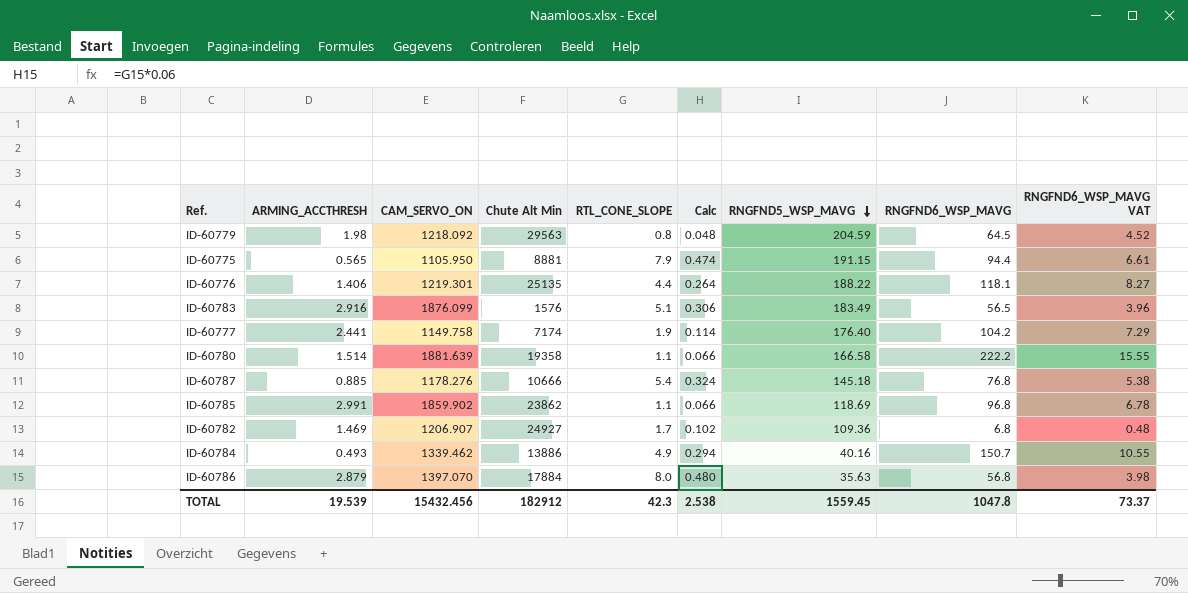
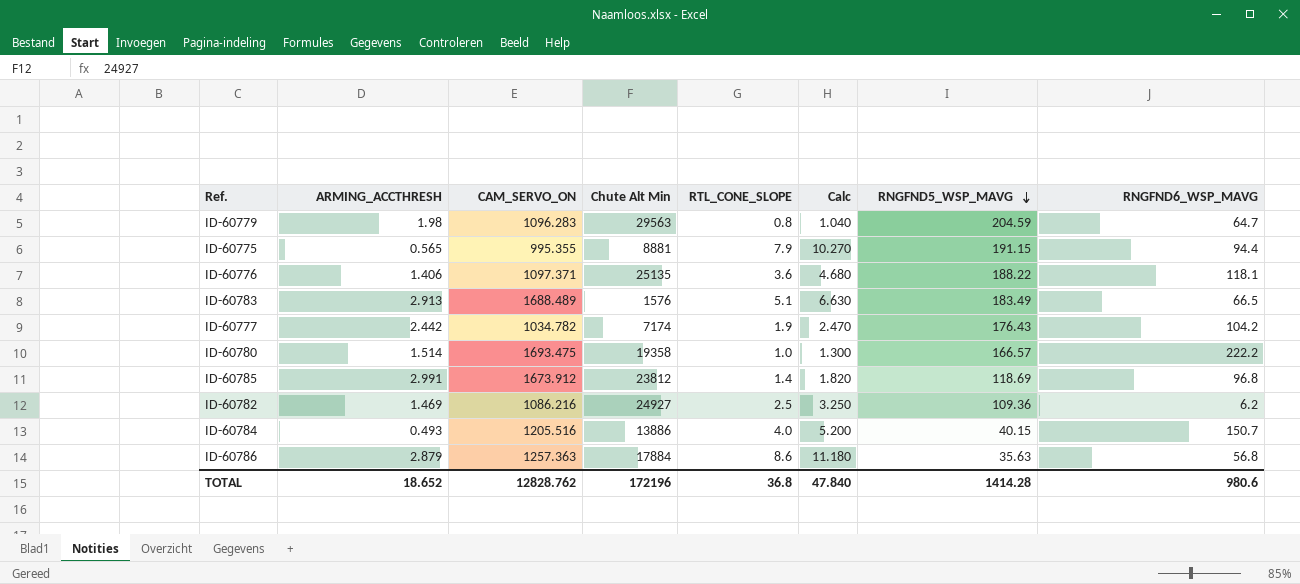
column RNGFND6_WSP_MAVG VAT | formula: [RNGFND6_WSP_MAVG] * 0.07 -> none
column Calc | formula: [RTL_CONE_SLOPE] * 0.06 -> [RTL_CONE_SLOPE] * 1.3
row ID-60787: 0.885 | 1178.276 | 10666 | 5.4 | 0.324 | 145.18 | 76.8 | 5.38 -> none
ID-60779 | CAM_SERVO_ON: 1218.092 -> 1096.283
ID-60779 | RNGFND6_WSP_MAVG: 64.5 -> 64.7
ID-60775 | CAM_SERVO_ON: 1105.950 -> 995.355
ID-60776 | CAM_SERVO_ON: 1219.301 -> 1097.371
ID-60776 | RTL_CONE_SLOPE: 4.4 -> 3.6
ID-60783 | ARMING_ACCTHRESH: 2.916 -> 2.913
ID-60783 | CAM_SERVO_ON: 1876.099 -> 1688.489
ID-60783 | RNGFND6_WSP_MAVG: 56.5 -> 66.5
ID-60777 | ARMING_ACCTHRESH: 2.441 -> 2.442
ID-60777 | CAM_SERVO_ON: 1149.758 -> 1034.782
ID-60777 | RNGFND5_WSP_MAVG: 176.40 -> 176.43
ID-60780 | CAM_SERVO_ON: 1881.639 -> 1693.475
ID-60780 | RTL_CONE_SLOPE: 1.1 -> 1.0
ID-60780 | RNGFND5_WSP_MAVG: 166.58 -> 166.57
ID-60785 | CAM_SERVO_ON: 1859.902 -> 1673.912
ID-60785 | Chute Alt Min: 23862 -> 23812
ID-60785 | RTL_CONE_SLOPE: 1.1 -> 1.4
ID-60782 | CAM_SERVO_ON: 1206.907 -> 1086.216
ID-60782 | RTL_CONE_SLOPE: 1.7 -> 2.5
ID-60782 | RNGFND6_WSP_MAVG: 6.8 -> 6.2
ID-60784 | CAM_SERVO_ON: 1339.462 -> 1205.516
ID-60784 | RTL_CONE_SLOPE: 4.9 -> 4.0
ID-60784 | RNGFND5_WSP_MAVG: 40.16 -> 40.15
ID-60786 | CAM_SERVO_ON: 1397.070 -> 1257.363
ID-60786 | RTL_CONE_SLOPE: 8.0 -> 8.6
TOTAL | ARMING_ACCTHRESH: 19.539 -> 18.652
TOTAL | CAM_SERVO_ON: 15432.456 -> 12828.762
TOTAL | Chute Alt Min: 182912 -> 172196
TOTAL | RTL_CONE_SLOPE: 42.3 -> 36.8
TOTAL | Calc: 2.538 -> 47.840
TOTAL | RNGFND5_WSP_MAVG: 1559.45 -> 1414.28
TOTAL | RNGFND6_WSP_MAVG: 1047.8 -> 980.6

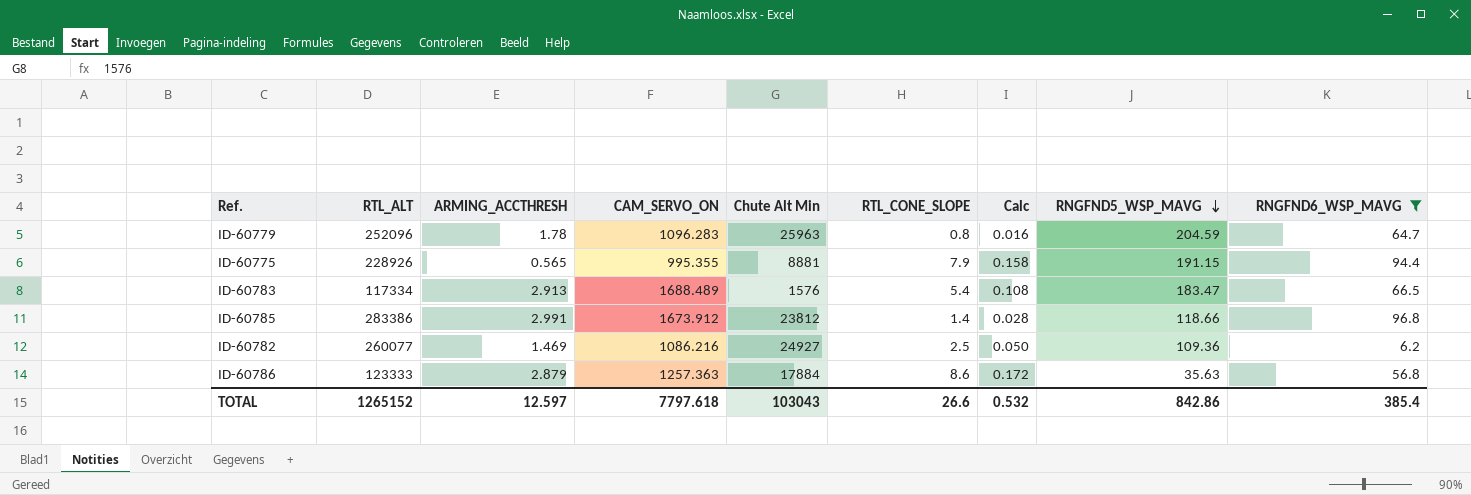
filter: none -> RNGFND6_WSP_MAVG <= 96.8
column RTL_ALT | position: none -> 2
column Calc | formula: [RTL_CONE_SLOPE] * 1.3 -> [RTL_CONE_SLOPE] * 0.02
ID-60779 | ARMING_ACCTHRESH: 1.98 -> 1.78
ID-60779 | Chute Alt Min: 29563 -> 25963
ID-60783 | RTL_CONE_SLOPE: 5.1 -> 5.4
ID-60783 | RNGFND5_WSP_MAVG: 183.49 -> 183.47
ID-60785 | RNGFND5_WSP_MAVG: 118.69 -> 118.66
TOTAL | ARMING_ACCTHRESH: 18.652 -> 12.597
TOTAL | CAM_SERVO_ON: 12828.762 -> 7797.618
TOTAL | Chute Alt Min: 172196 -> 103043
TOTAL | RTL_CONE_SLOPE: 36.8 -> 26.6
TOTAL | Calc: 47.840 -> 0.532
TOTAL | RNGFND5_WSP_MAVG: 1414.28 -> 842.86
TOTAL | RNGFND6_WSP_MAVG: 980.6 -> 385.4

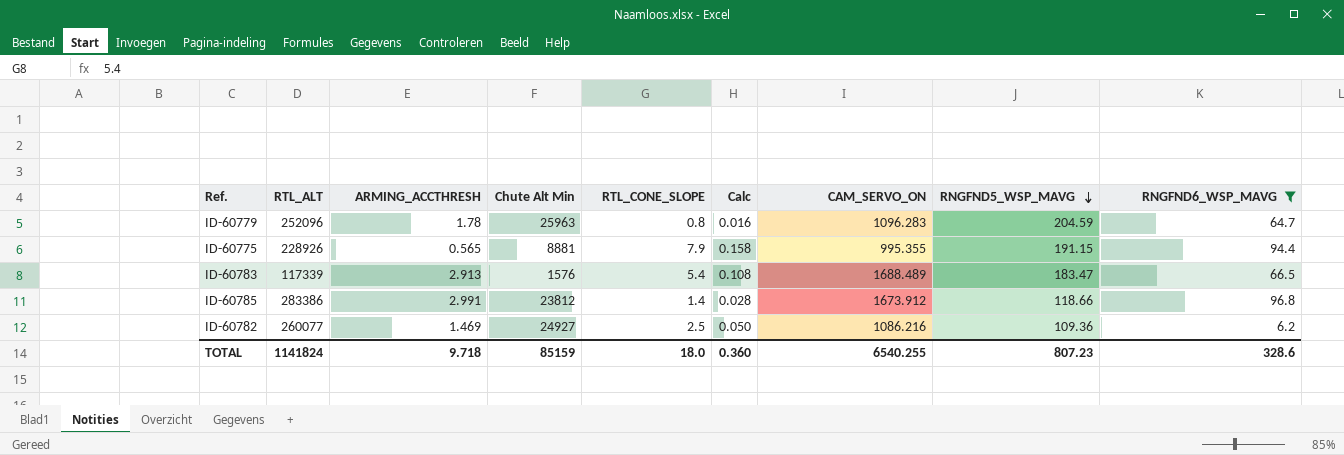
column CAM_SERVO_ON | position: 4 -> 7
row ID-60786: 123333 | 2.879 | 1257.363 | 17884 | 8.6 | 0.172 | 35.63 | 56.8 -> none
ID-60783 | RTL_ALT: 117334 -> 117339
TOTAL | RTL_ALT: 1265152 -> 1141824
TOTAL | ARMING_ACCTHRESH: 12.597 -> 9.718
TOTAL | Chute Alt Min: 103043 -> 85159
TOTAL | RTL_CONE_SLOPE: 26.6 -> 18.0
TOTAL | Calc: 0.532 -> 0.360
TOTAL | CAM_SERVO_ON: 7797.618 -> 6540.255
TOTAL | RNGFND5_WSP_MAVG: 842.86 -> 807.23
TOTAL | RNGFND6_WSP_MAVG: 385.4 -> 328.6

